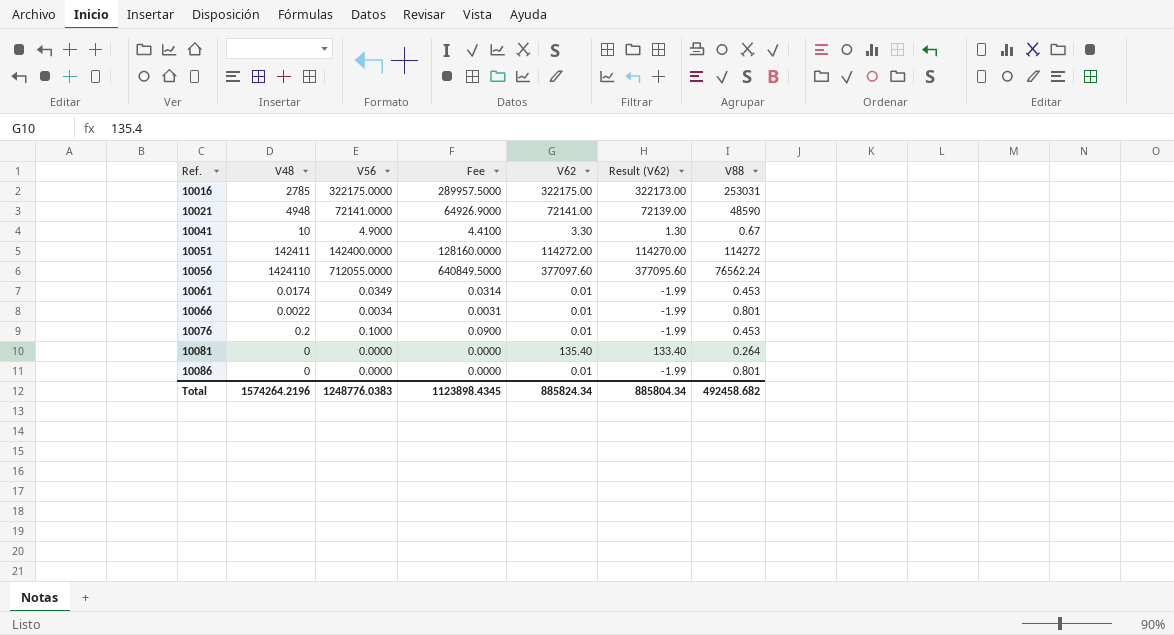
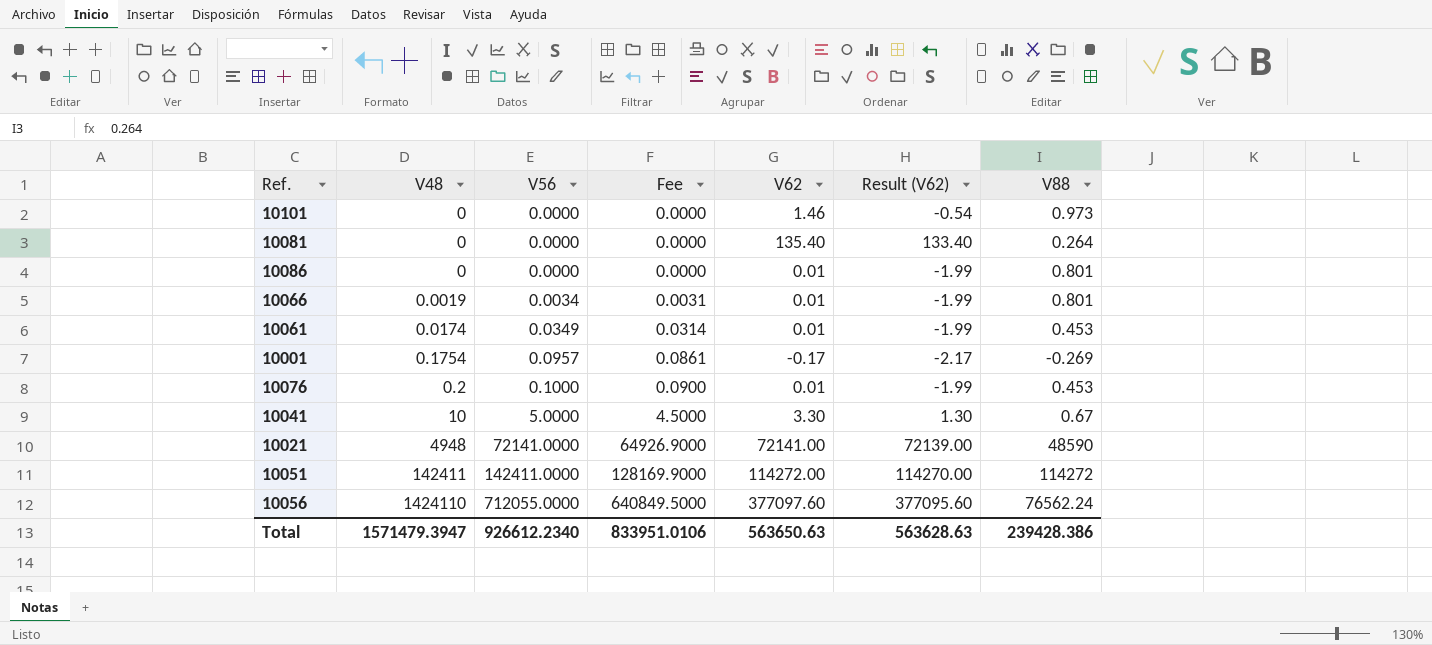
row order: Ref. ascending -> V48 ascending
row 10016: 2785 | 322175.0000 | 289957.5000 | 322175.00 | 322173.00 | 253031 -> none
row 10101: none -> 0 | 0.0000 | 0.0000 | 1.46 | -0.54 | 0.973
10066 | V48: 0.0022 -> 0.0019
row 10001: none -> 0.1754 | 0.0957 | 0.0861 | -0.17 | -2.17 | -0.269
10041 | V56: 4.9000 -> 5.0000
10041 | Fee: 4.4100 -> 4.5000
10051 | V56: 142400.0000 -> 142411.0000
10051 | Fee: 128160.0000 -> 128169.9000
Total | V48: 1574264.2196 -> 1571479.3947
Total | V56: 1248776.0383 -> 926612.2340
Total | Fee: 1123898.4345 -> 833951.0106
Total | V62: 885824.34 -> 563650.63
Total | Result (V62): 885804.34 -> 563628.63
Total | V88: 492458.682 -> 239428.386

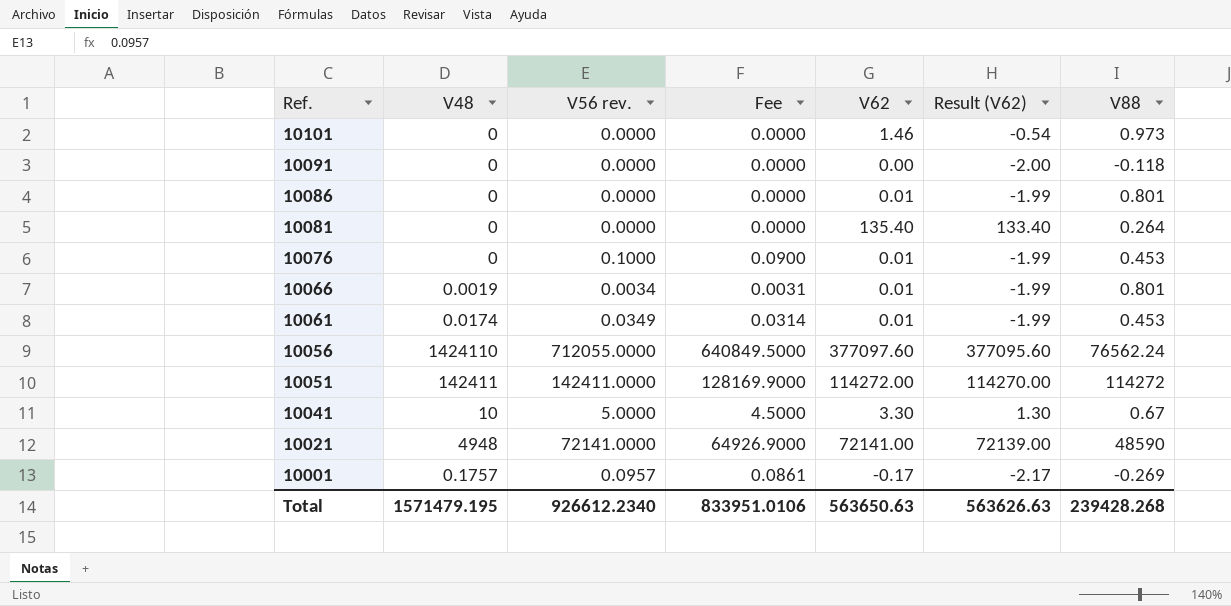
row order: V48 ascending -> Ref. descending
column name: V56 -> V56 rev.
row 10091: none -> 0 | 0.0000 | 0.0000 | 0.00 | -2.00 | -0.118
10076 | V48: 0.2 -> 0
10001 | V48: 0.1754 -> 0.1757
Total | V48: 1571479.3947 -> 1571479.195
Total | Result (V62): 563628.63 -> 563626.63
Total | V88: 239428.386 -> 239428.268

